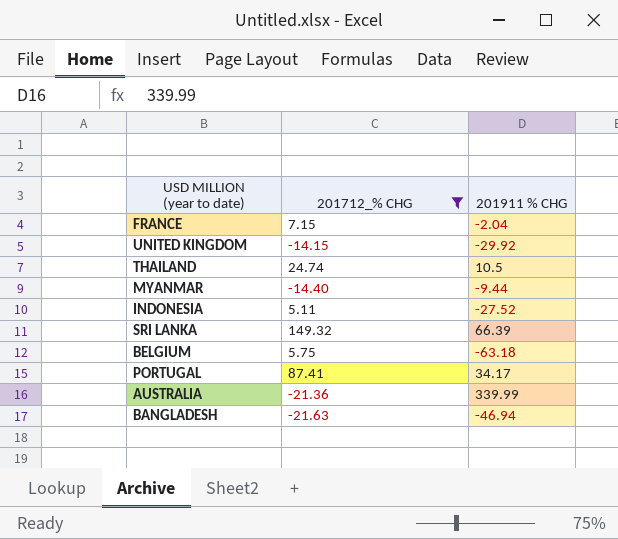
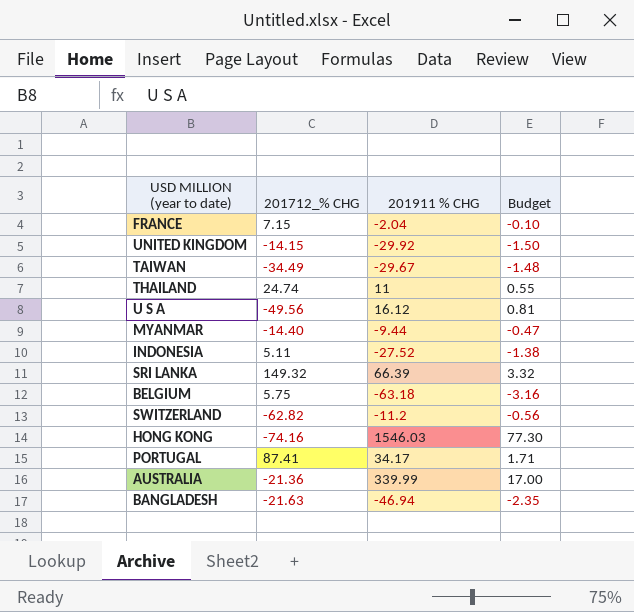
filter: 201712_% CHG >= -21.63 -> none
column Budget | formula: none -> [201911 % CHG] * 0.05
THAILAND | 201911 % CHG: 10.5 -> 11

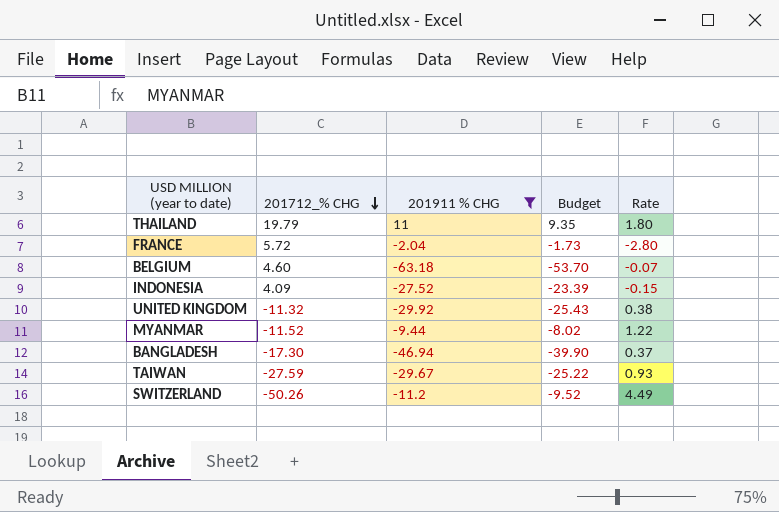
filter: none -> 201911 % CHG <= 11
row order: none -> 201712_% CHG descending
column Budget | formula: [201911 % CHG] * 0.05 -> [201911 % CHG] * 0.85
column Rate | formula: none -> [201712_% CHG] / [201911 % CHG]
THAILAND | 201712_% CHG: 24.74 -> 19.79
FRANCE | 201712_% CHG: 7.15 -> 5.72
BELGIUM | 201712_% CHG: 5.75 -> 4.60
INDONESIA | 201712_% CHG: 5.11 -> 4.09
UNITED KINGDOM | 201712_% CHG: -14.15 -> -11.32
MYANMAR | 201712_% CHG: -14.40 -> -11.52
BANGLADESH | 201712_% CHG: -21.63 -> -17.30
TAIWAN | 201712_% CHG: -34.49 -> -27.59
SWITZERLAND | 201712_% CHG: -62.82 -> -50.26

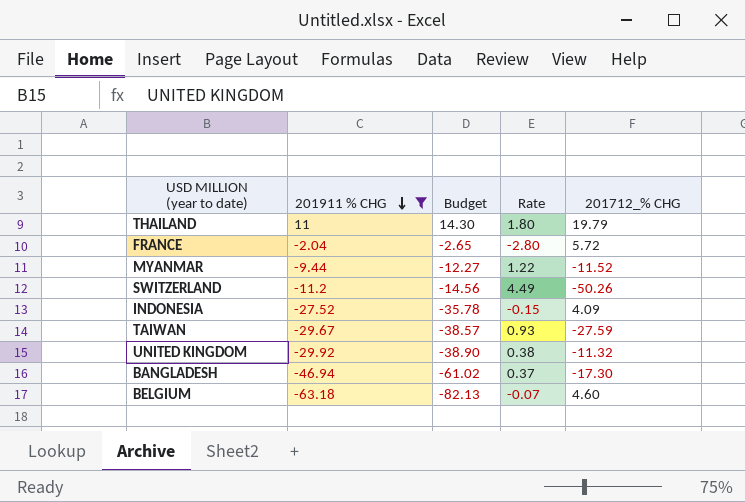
row order: 201712_% CHG descending -> 201911 % CHG descending
column Budget | formula: [201911 % CHG] * 0.85 -> [201911 % CHG] * 1.3
column 201712_% CHG | position: 2 -> 5

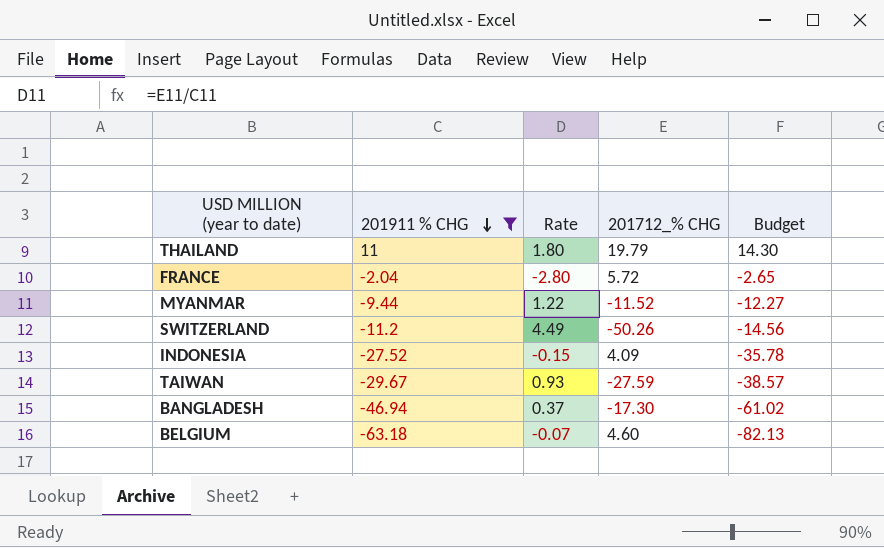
column Budget | position: 3 -> 5
row UNITED KINGDOM: -29.92 | -38.90 | 0.38 | -11.32 -> none

